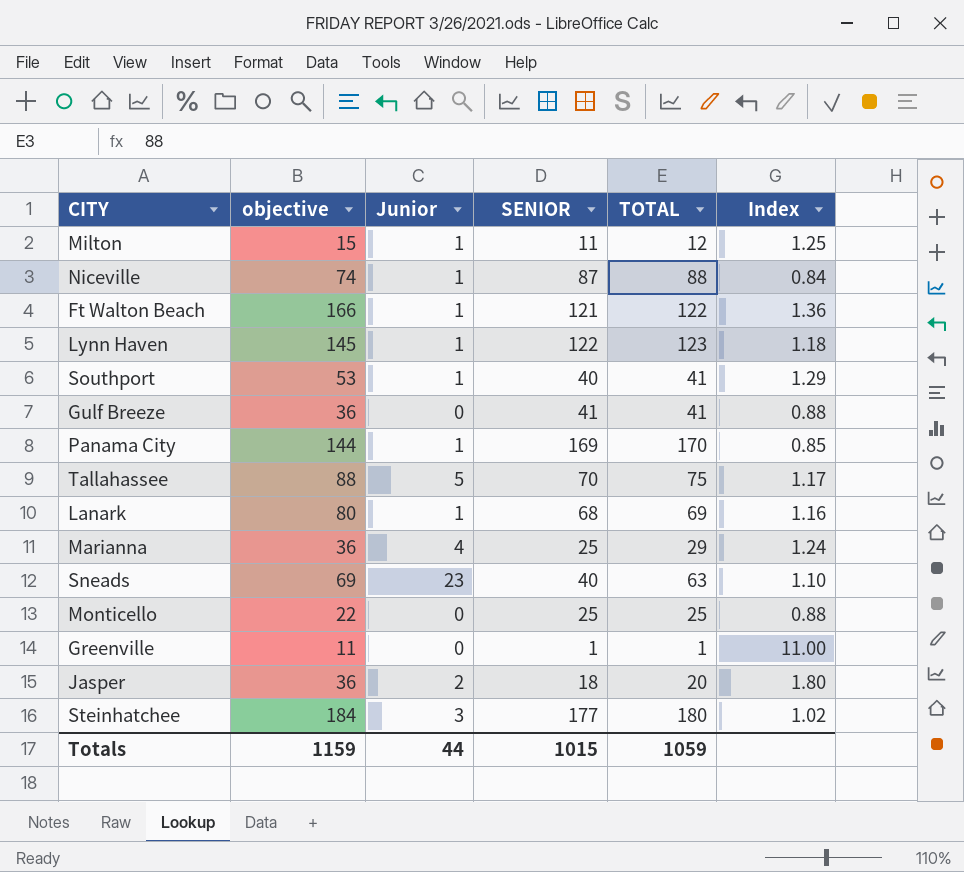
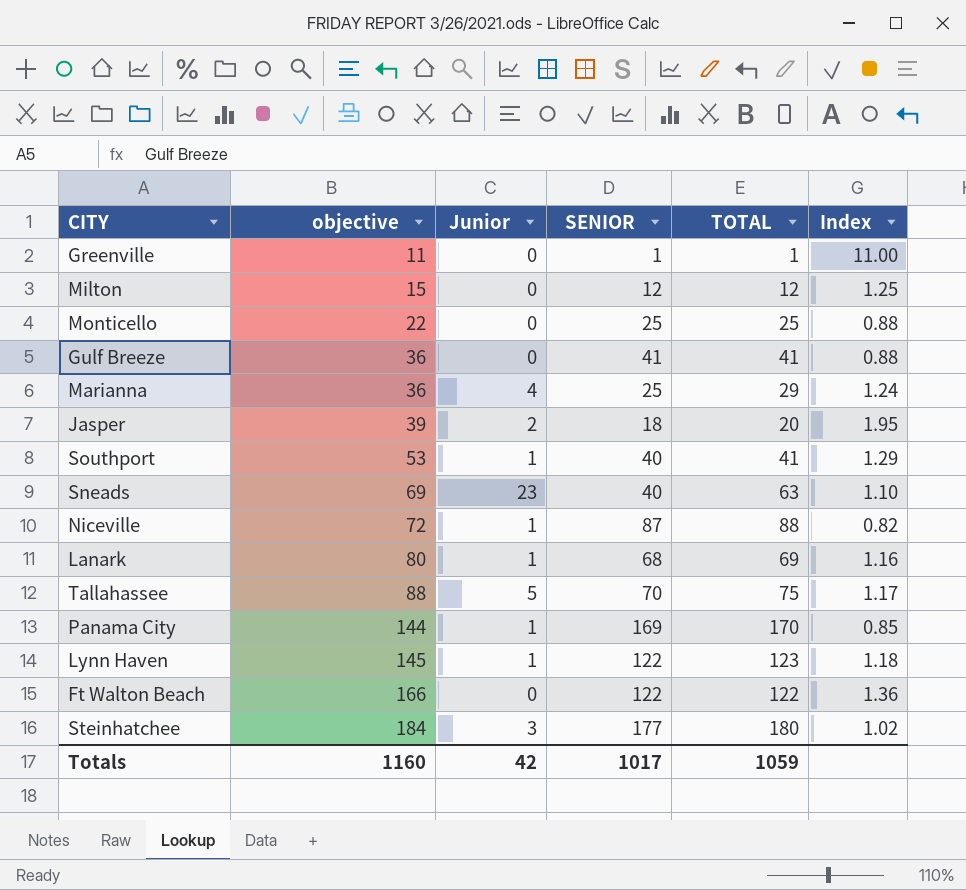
row order: none -> objective ascending
Milton | Junior: 1 -> 0
Milton | SENIOR: 11 -> 12
Jasper | objective: 36 -> 39
Jasper | Index: 1.80 -> 1.95
Niceville | objective: 74 -> 72
Niceville | Index: 0.84 -> 0.82
Ft Walton Beach | Junior: 1 -> 0
Ft Walton Beach | SENIOR: 121 -> 122
Totals | objective: 1159 -> 1160
Totals | Junior: 44 -> 42
Totals | SENIOR: 1015 -> 1017

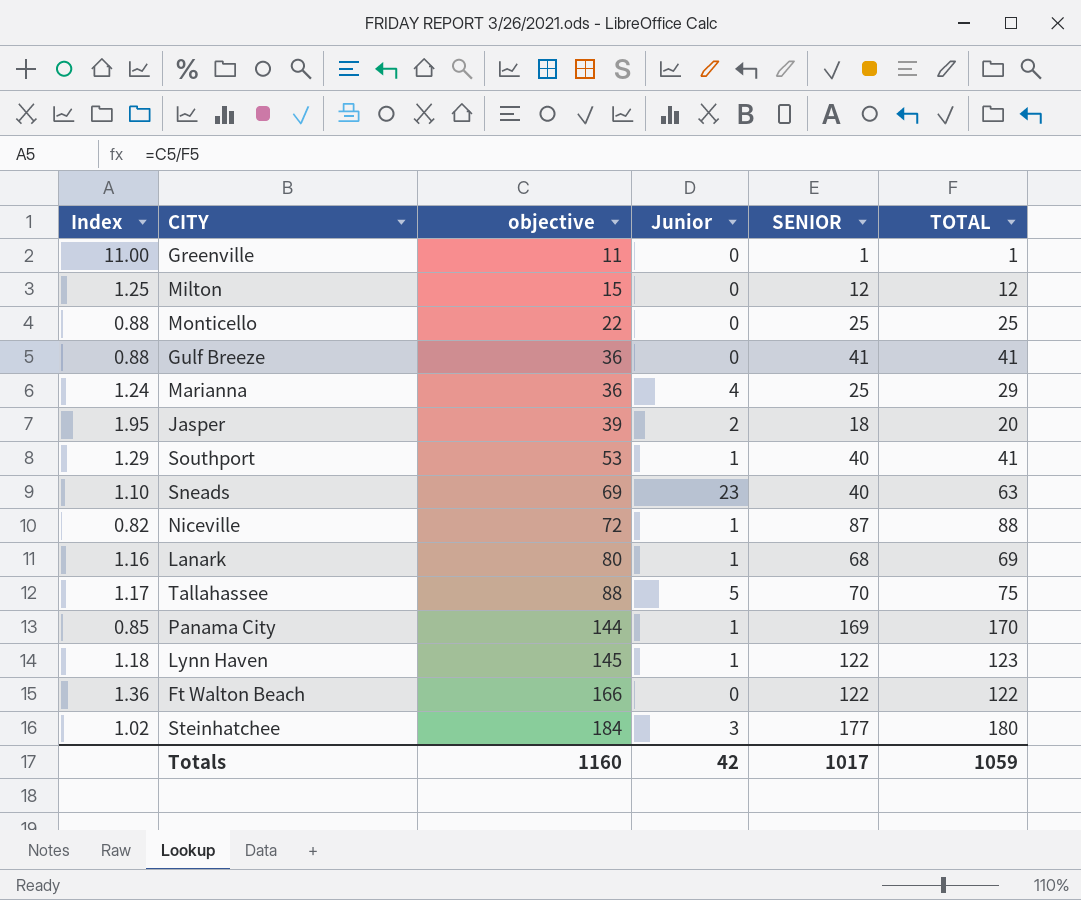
column Index | position: 6 -> 1

